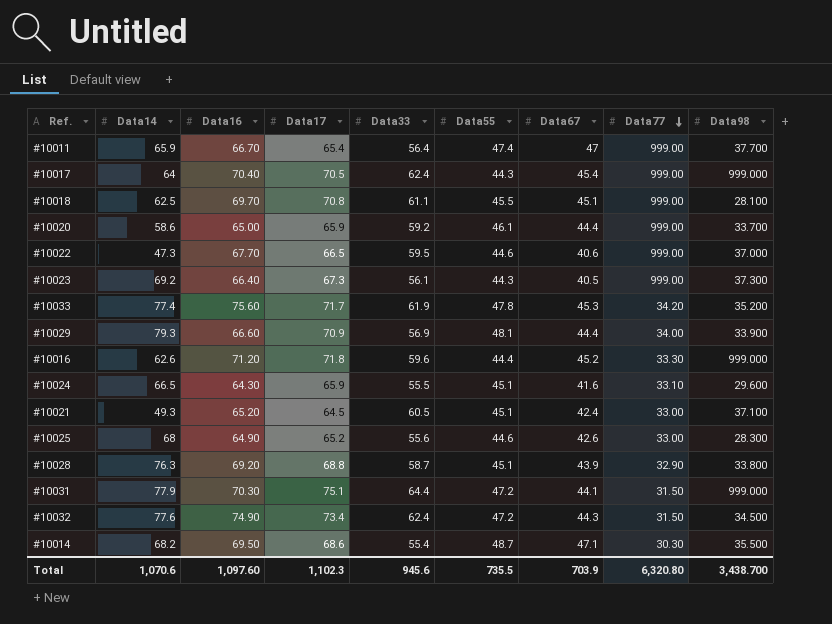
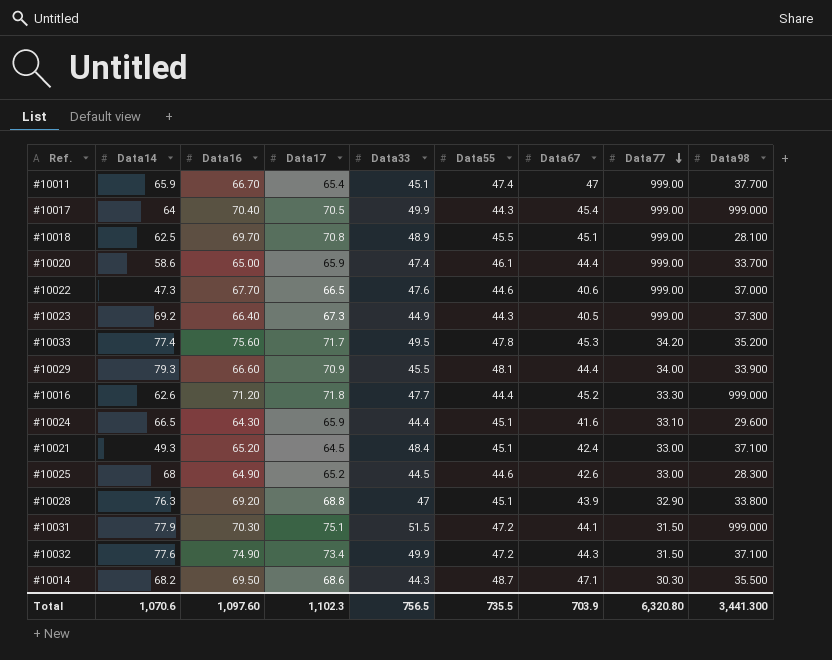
#10011 | Data33: 56.4 -> 45.1
#10017 | Data33: 62.4 -> 49.9
#10018 | Data33: 61.1 -> 48.9
#10020 | Data33: 59.2 -> 47.4
#10022 | Data33: 59.5 -> 47.6
#10023 | Data33: 56.1 -> 44.9
#10033 | Data33: 61.9 -> 49.5
#10029 | Data33: 56.9 -> 45.5
#10016 | Data33: 59.6 -> 47.7
#10024 | Data33: 55.5 -> 44.4
#10021 | Data33: 60.5 -> 48.4
#10025 | Data33: 55.6 -> 44.5
#10028 | Data33: 58.7 -> 47
#10031 | Data33: 64.4 -> 51.5
#10032 | Data33: 62.4 -> 49.9
#10032 | Data98: 34.500 -> 37.100
#10014 | Data33: 55.4 -> 44.3
Total | Data33: 945.6 -> 756.5
Total | Data98: 3,438.700 -> 3,441.300

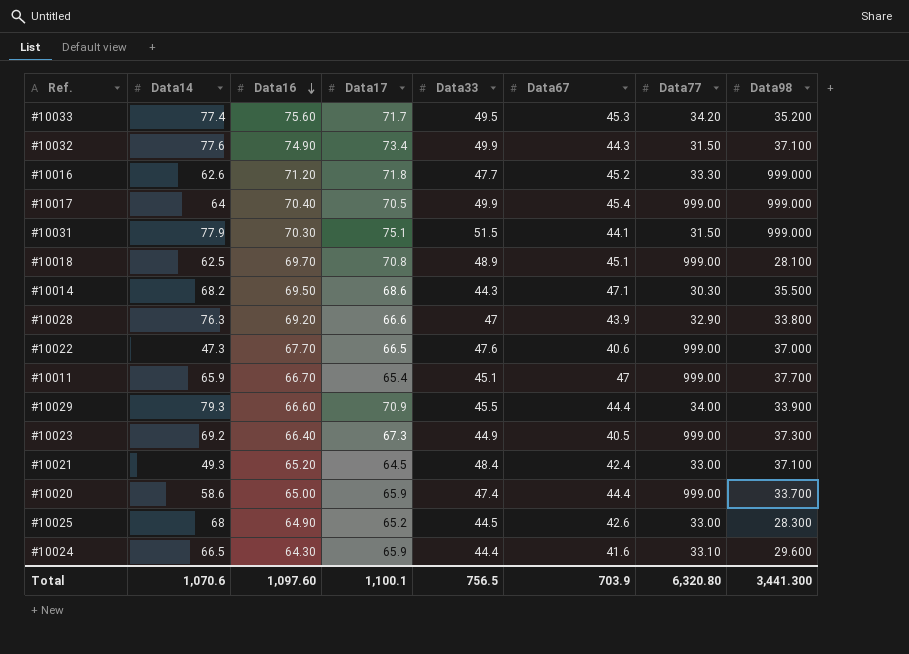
row order: Data77 descending -> Data16 descending
column Data55 | position: 6 -> none
#10028 | Data17: 68.8 -> 66.6
Total | Data17: 1,102.3 -> 1,100.1

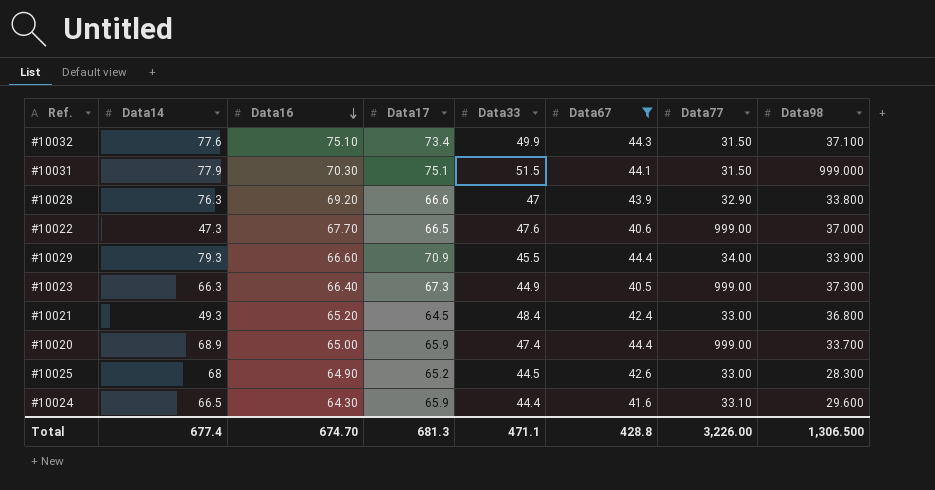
filter: none -> Data67 <= 44.4
#10032 | Data16: 74.90 -> 75.10
#10023 | Data14: 69.2 -> 66.3
#10021 | Data98: 37.100 -> 36.800
#10020 | Data14: 58.6 -> 68.9
Total | Data14: 1,070.6 -> 677.4
Total | Data16: 1,097.60 -> 674.70
Total | Data17: 1,100.1 -> 681.3
Total | Data33: 756.5 -> 471.1
Total | Data67: 703.9 -> 428.8
Total | Data77: 6,320.80 -> 3,226.00
Total | Data98: 3,441.300 -> 1,306.500

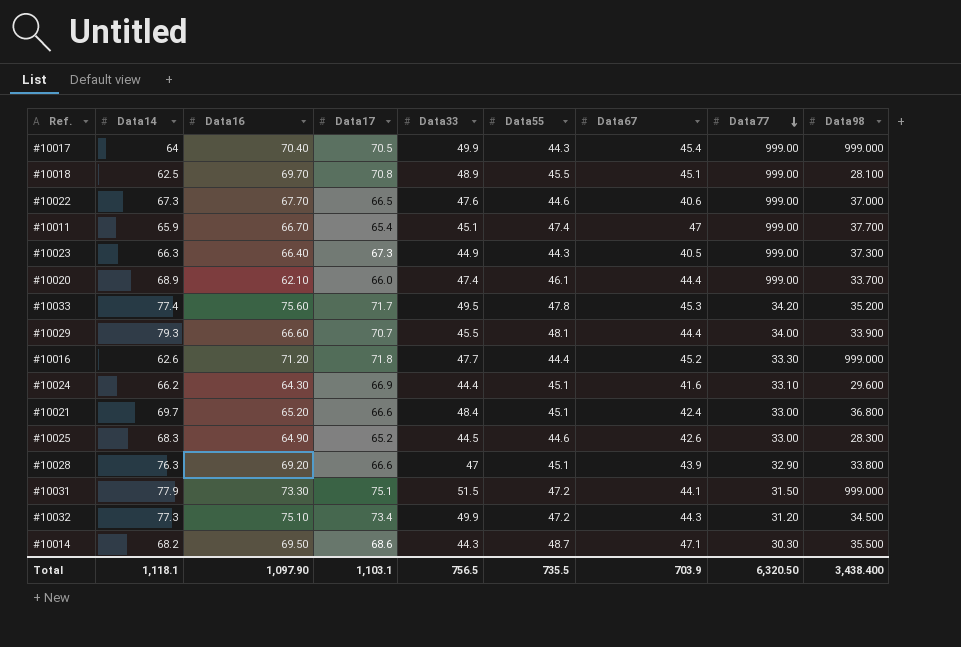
filter: Data67 <= 44.4 -> none
row order: Data16 descending -> Data77 descending
column Data55 | position: none -> 6
#10022 | Data14: 47.3 -> 67.3
#10020 | Data16: 65.00 -> 62.10
#10020 | Data17: 65.9 -> 66.0
#10029 | Data17: 70.9 -> 70.7
#10024 | Data14: 66.5 -> 66.2
#10024 | Data17: 65.9 -> 66.9
#10021 | Data14: 49.3 -> 69.7
#10021 | Data17: 64.5 -> 66.6
#10025 | Data14: 68 -> 68.3
#10031 | Data16: 70.30 -> 73.30
#10032 | Data14: 77.6 -> 77.3
#10032 | Data77: 31.50 -> 31.20
#10032 | Data98: 37.100 -> 34.500
Total | Data14: 677.4 -> 1,118.1
Total | Data16: 674.70 -> 1,097.90
Total | Data17: 681.3 -> 1,103.1
Total | Data33: 471.1 -> 756.5
Total | Data67: 428.8 -> 703.9
Total | Data77: 3,226.00 -> 6,320.50
Total | Data98: 1,306.500 -> 3,438.400

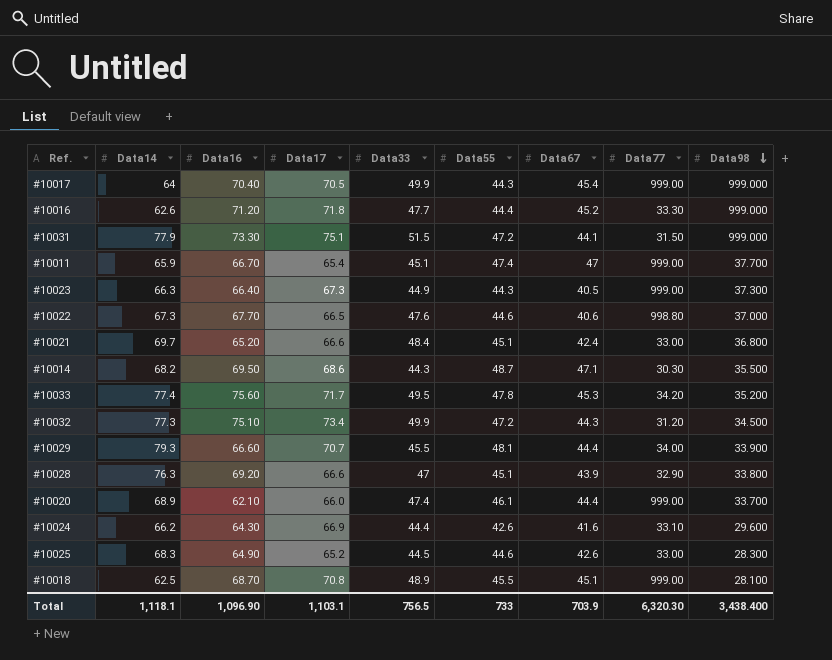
row order: Data77 descending -> Data98 descending
#10022 | Data77: 999.00 -> 998.80
#10024 | Data55: 45.1 -> 42.6
#10018 | Data16: 69.70 -> 68.70
Total | Data16: 1,097.90 -> 1,096.90
Total | Data55: 735.5 -> 733
Total | Data77: 6,320.50 -> 6,320.30

